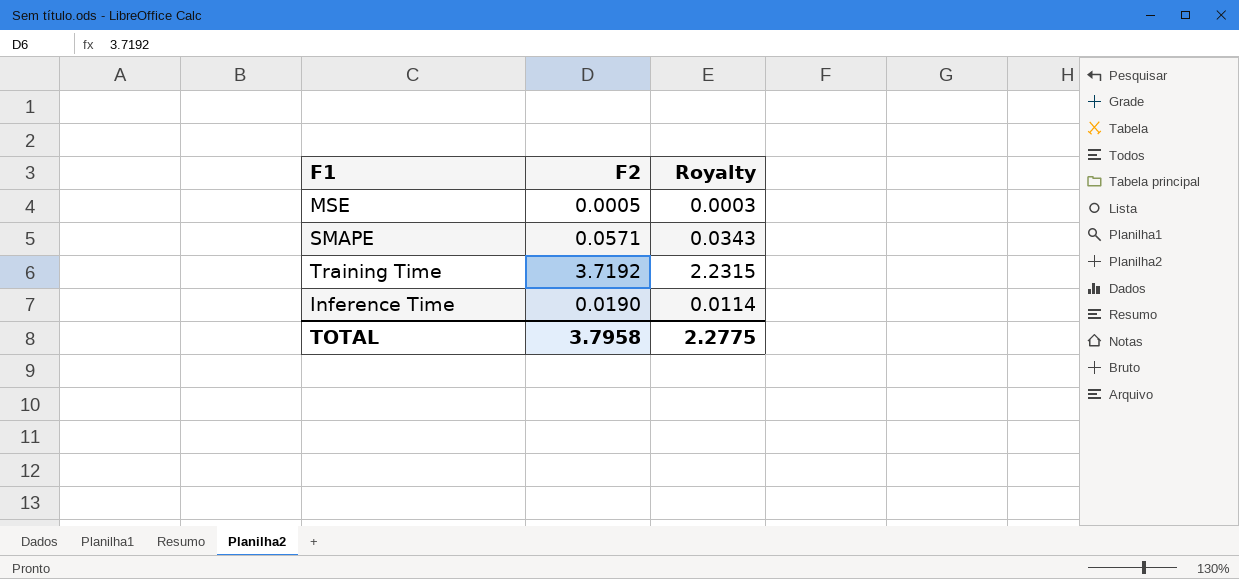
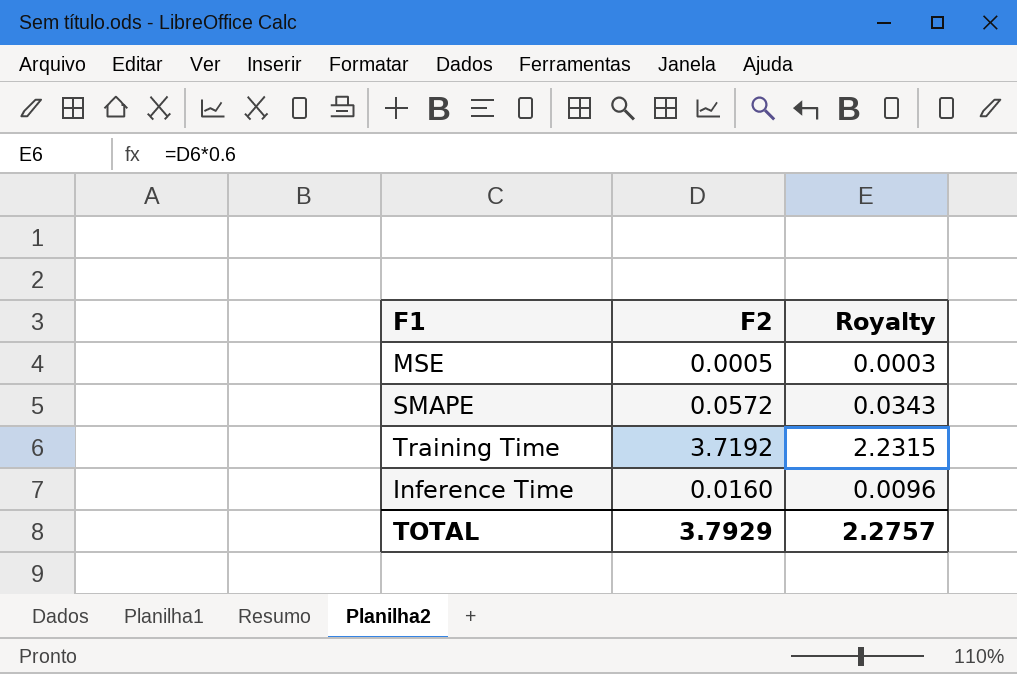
SMAPE | F2: 0.0571 -> 0.0572
Inference Time | F2: 0.0190 -> 0.0160
Inference Time | Royalty: 0.0114 -> 0.0096
TOTAL | F2: 3.7958 -> 3.7929
TOTAL | Royalty: 2.2775 -> 2.2757

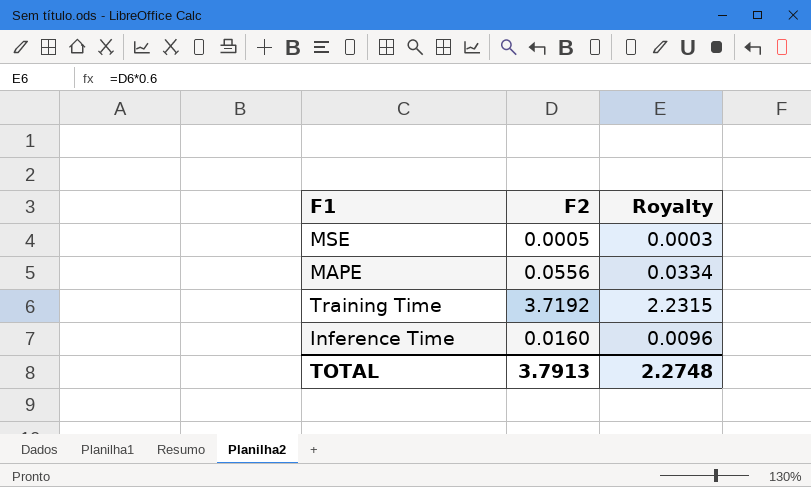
row SMAPE: 0.0572 | 0.0343 -> none
row MAPE: none -> 0.0556 | 0.0334
TOTAL | F2: 3.7929 -> 3.7913
TOTAL | Royalty: 2.2757 -> 2.2748

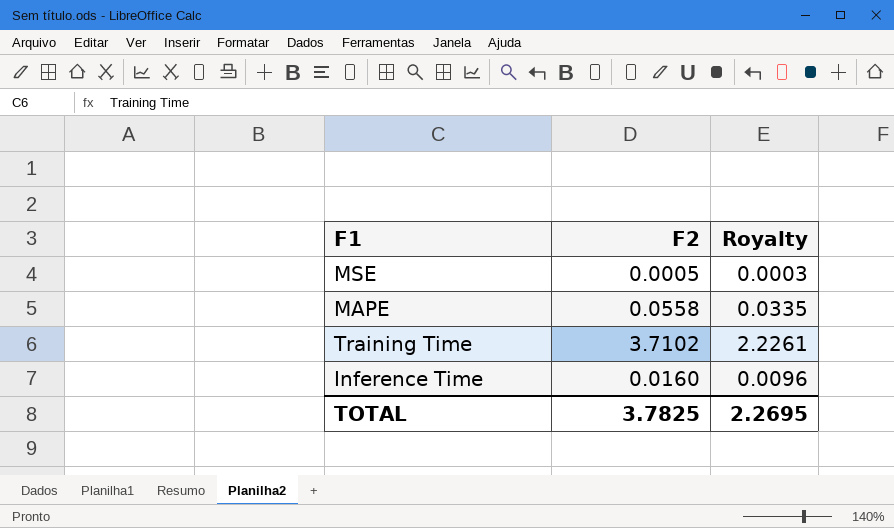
MAPE | F2: 0.0556 -> 0.0558
MAPE | Royalty: 0.0334 -> 0.0335
Training Time | F2: 3.7192 -> 3.7102
Training Time | Royalty: 2.2315 -> 2.2261
TOTAL | F2: 3.7913 -> 3.7825
TOTAL | Royalty: 2.2748 -> 2.2695

